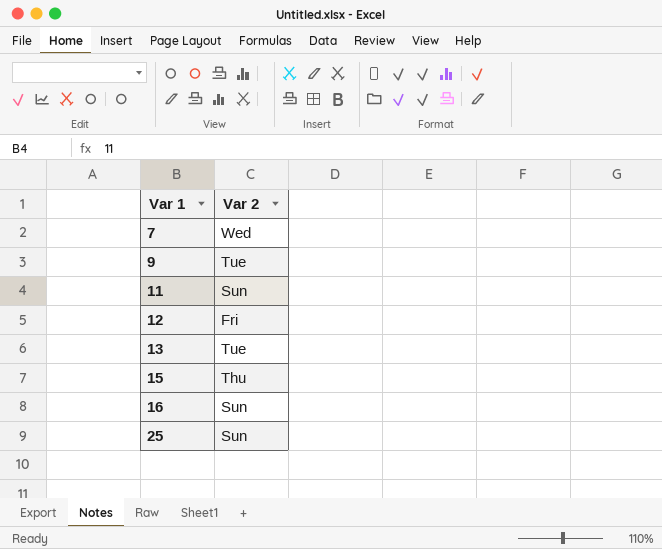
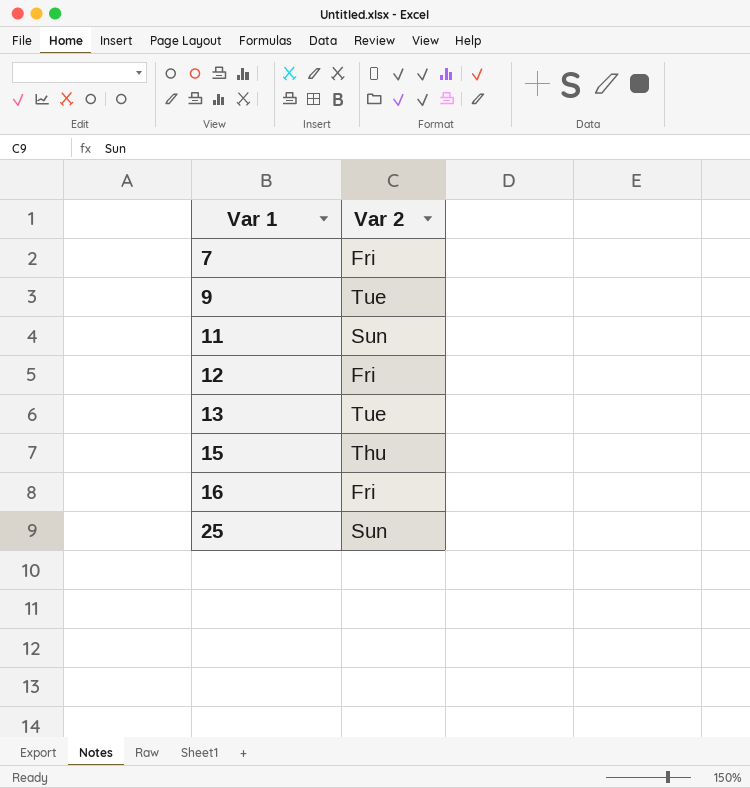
7 | Var 2: Wed -> Fri
16 | Var 2: Sun -> Fri

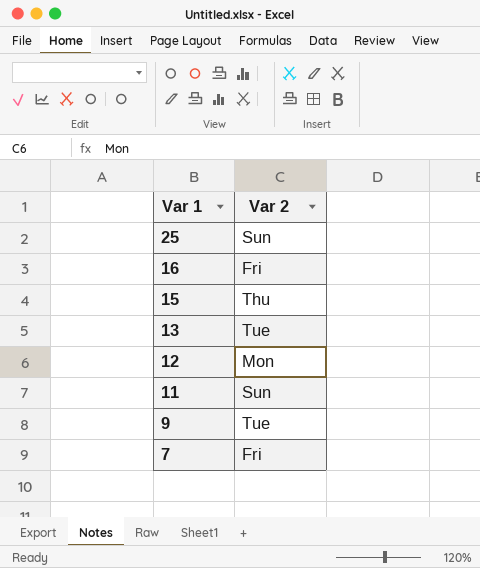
row order: Var 1 ascending -> Var 1 descending
12 | Var 2: Fri -> Mon

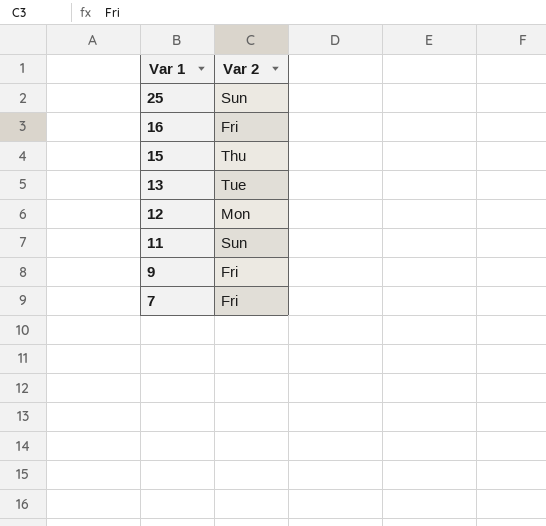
9 | Var 2: Tue -> Fri

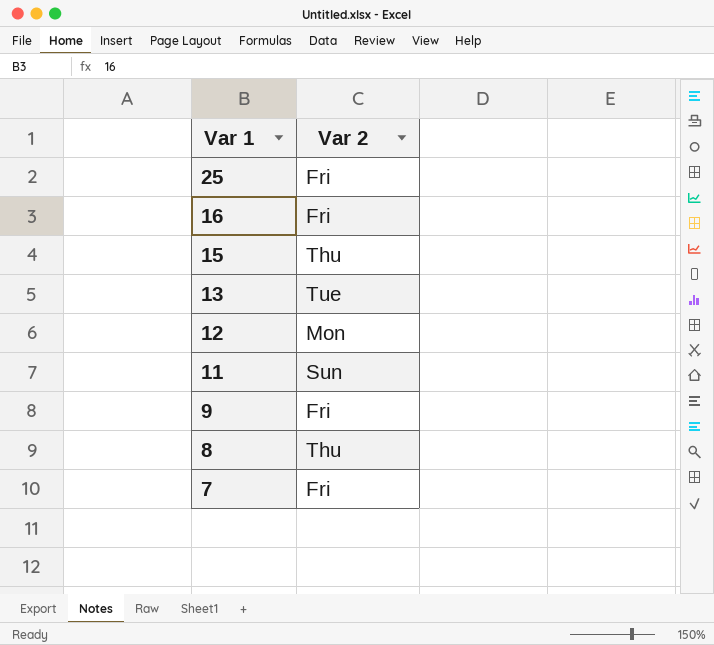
25 | Var 2: Sun -> Fri
row 8: none -> Thu

